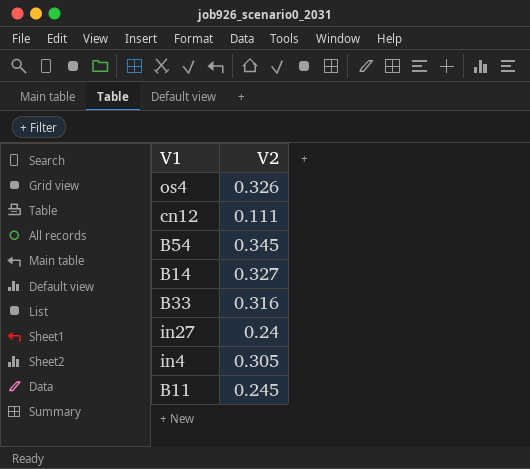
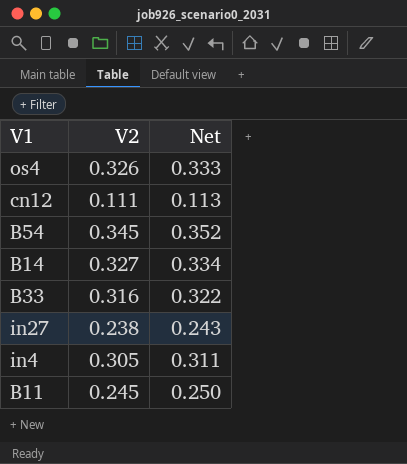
column Net | formula: none -> [V2] * 1.02
in27 | V2: 0.24 -> 0.238

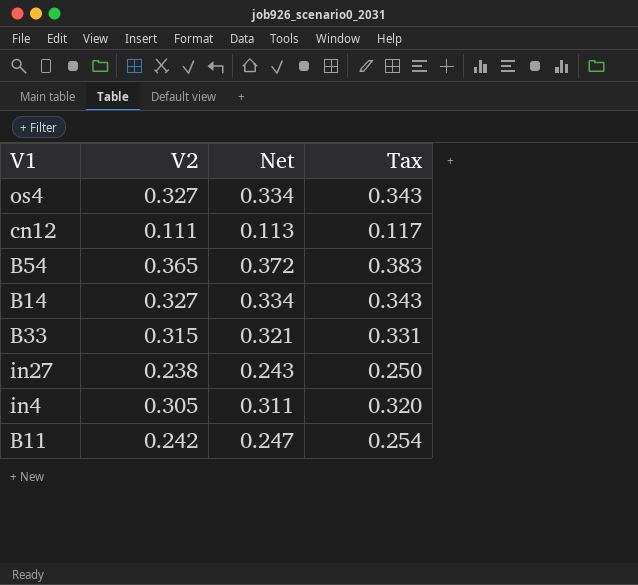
column Tax | formula: none -> [V2] * 1.05
os4 | V2: 0.326 -> 0.327
os4 | Net: 0.333 -> 0.334
B54 | V2: 0.345 -> 0.365
B54 | Net: 0.352 -> 0.372
B33 | V2: 0.316 -> 0.315
B33 | Net: 0.322 -> 0.321
B11 | V2: 0.245 -> 0.242
B11 | Net: 0.250 -> 0.247

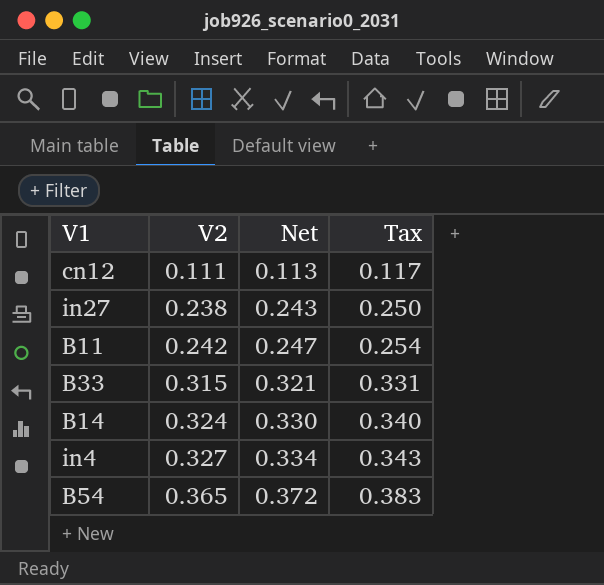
row order: none -> V2 ascending
row os4: 0.327 | 0.334 | 0.343 -> none
B14 | V2: 0.327 -> 0.324
B14 | Net: 0.334 -> 0.330
B14 | Tax: 0.343 -> 0.340
in4 | V2: 0.305 -> 0.327
in4 | Net: 0.311 -> 0.334
in4 | Tax: 0.320 -> 0.343

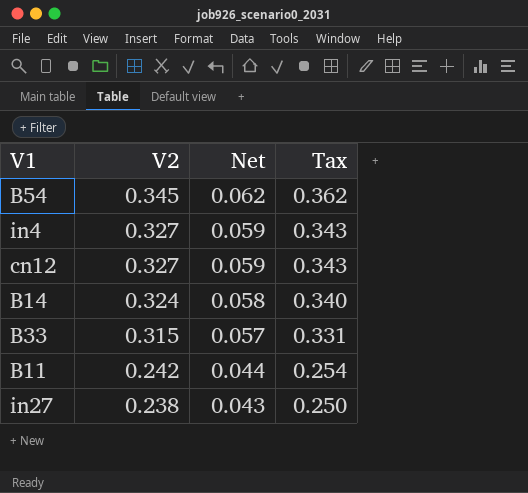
row order: V2 ascending -> V2 descending
column Net | formula: [V2] * 1.02 -> [V2] * 0.18
B54 | V2: 0.365 -> 0.345
B54 | Tax: 0.383 -> 0.362
cn12 | V2: 0.111 -> 0.327
cn12 | Tax: 0.117 -> 0.343

